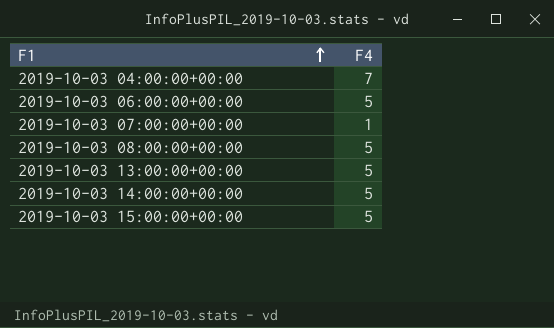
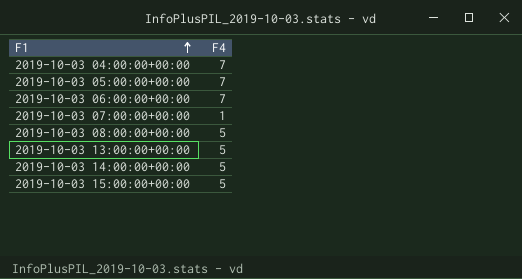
row 2019-10-03 05:00:00+00:00: none -> 7
2019-10-03 06:00:00+00:00 | F4: 5 -> 7

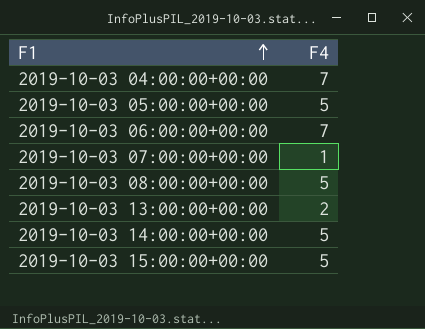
2019-10-03 05:00:00+00:00 | F4: 7 -> 5
2019-10-03 13:00:00+00:00 | F4: 5 -> 2

